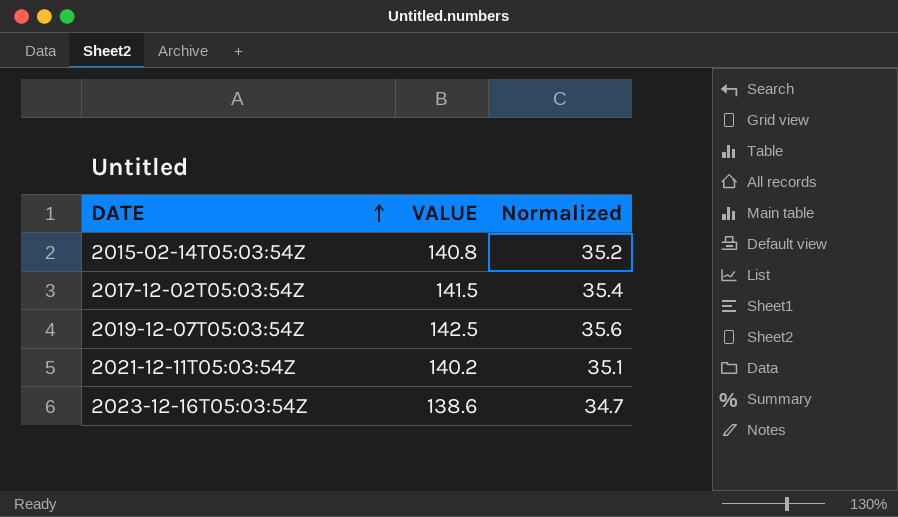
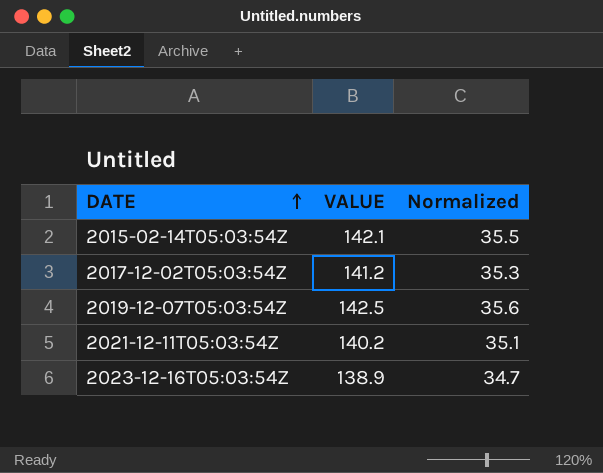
2015-02-14T05:03:54Z | VALUE: 140.8 -> 142.1
2015-02-14T05:03:54Z | Normalized: 35.2 -> 35.5
2017-12-02T05:03:54Z | VALUE: 141.5 -> 141.2
2017-12-02T05:03:54Z | Normalized: 35.4 -> 35.3
2023-12-16T05:03:54Z | VALUE: 138.6 -> 138.9

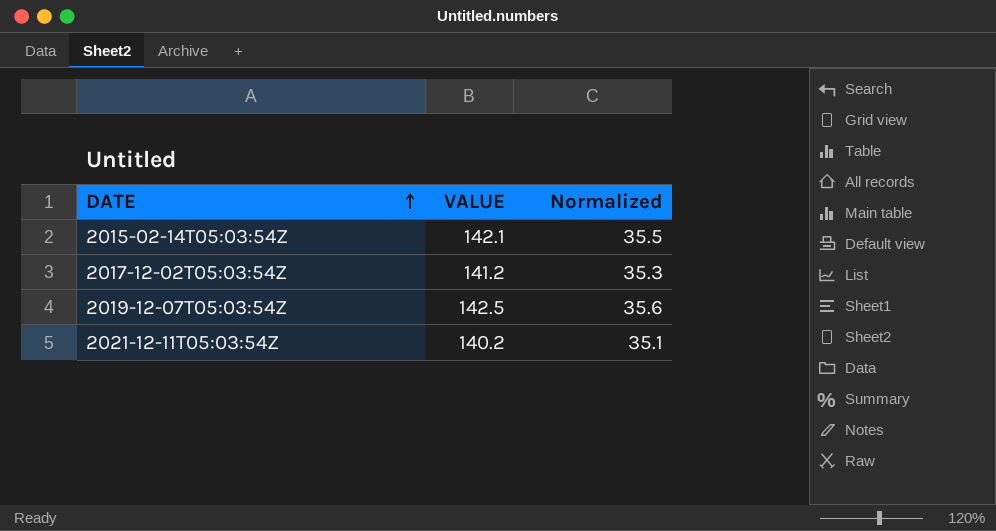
row 2023-12-16T05:03:54Z: 138.9 | 34.7 -> none

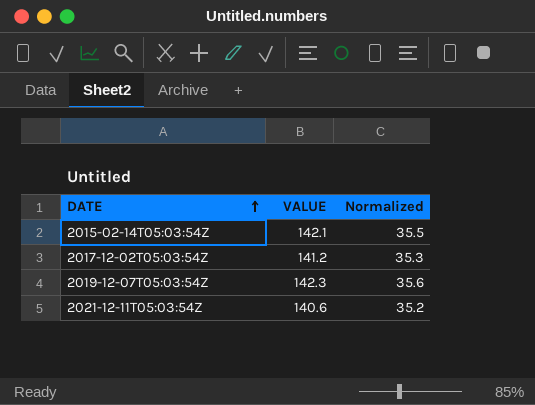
2019-12-07T05:03:54Z | VALUE: 142.5 -> 142.3
2021-12-11T05:03:54Z | VALUE: 140.2 -> 140.6
2021-12-11T05:03:54Z | Normalized: 35.1 -> 35.2

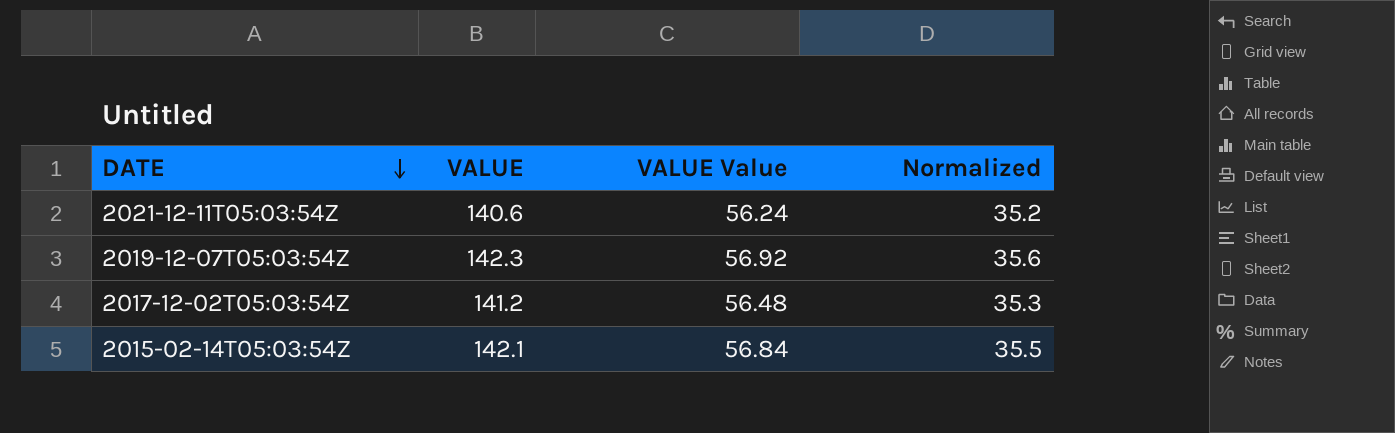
row order: DATE ascending -> DATE descending
column VALUE Value | formula: none -> [VALUE] * 0.4

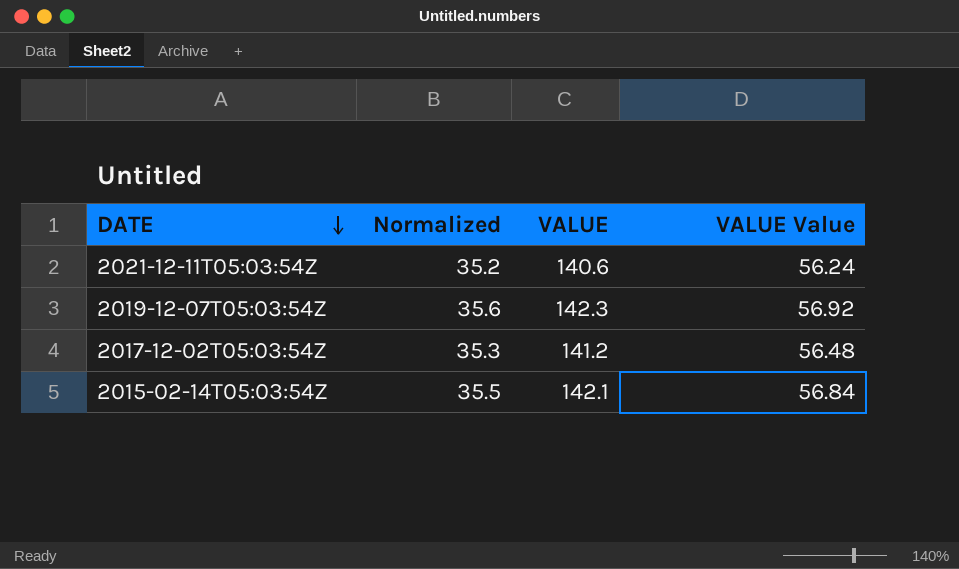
column Normalized | position: 4 -> 2

